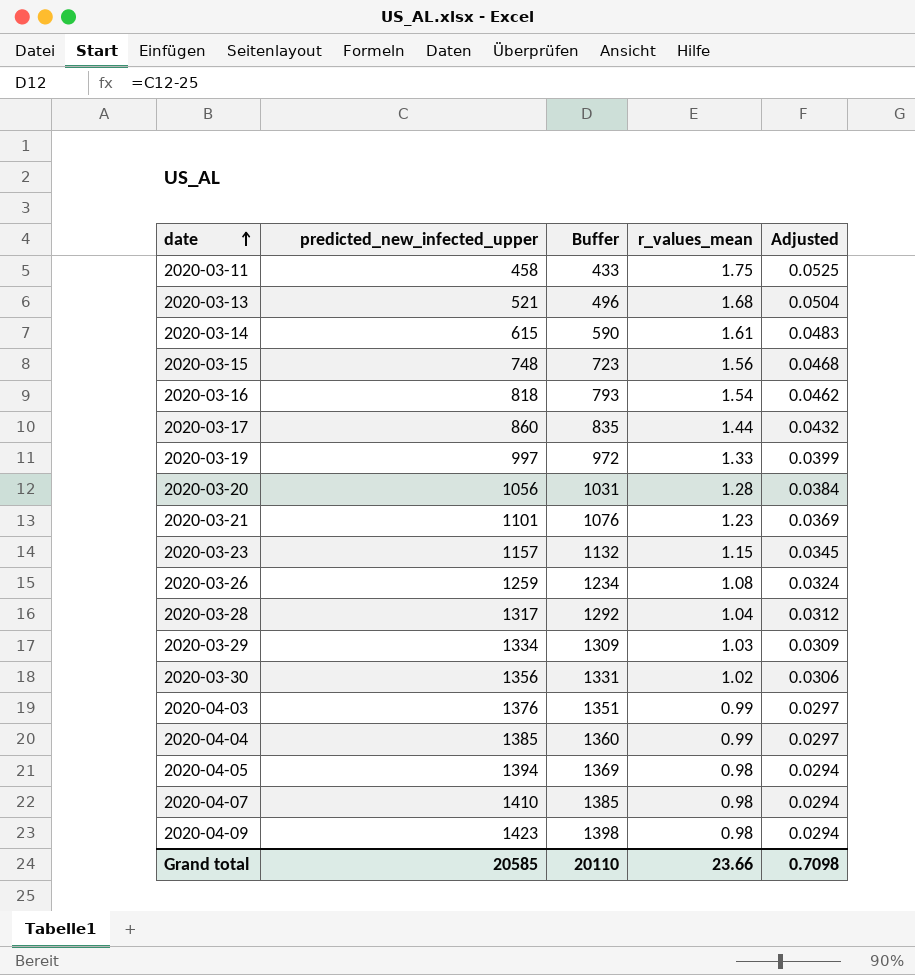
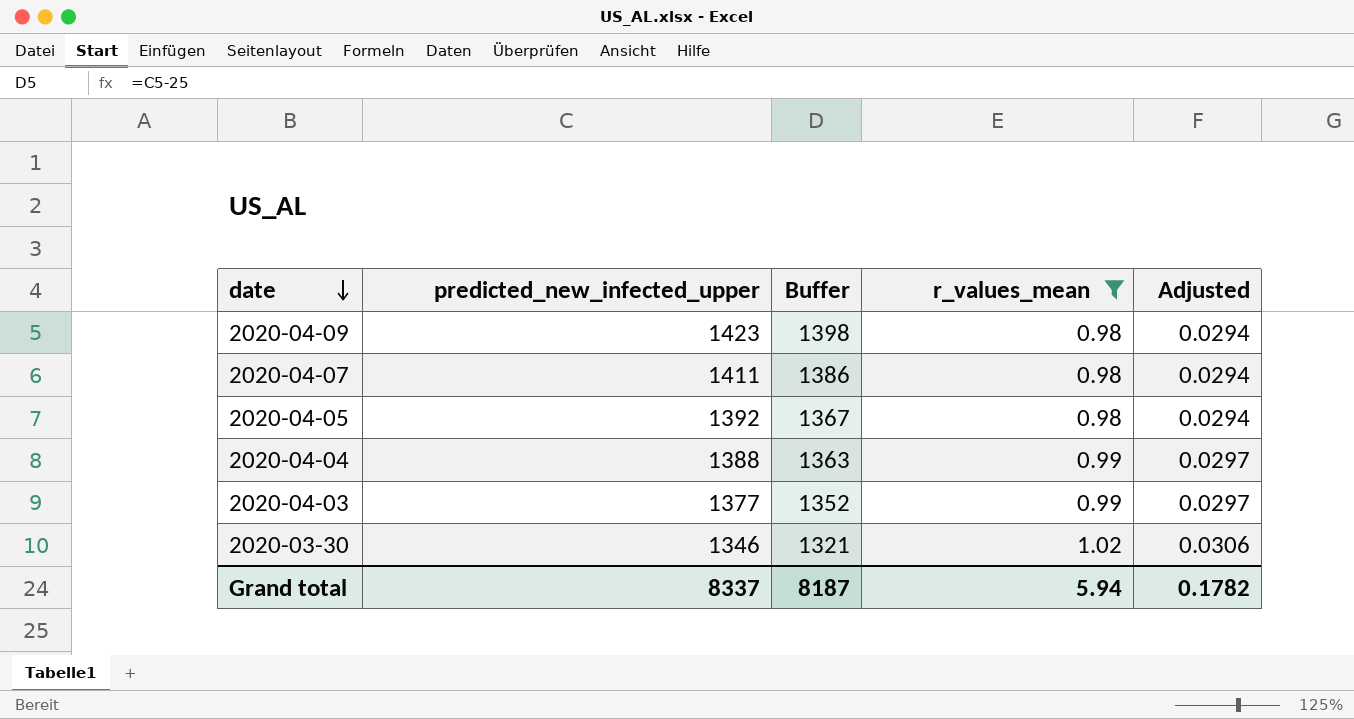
filter: none -> r_values_mean <= 1.02
row order: date ascending -> date descending
2020-04-07 | predicted_new_infected_upper: 1410 -> 1411
2020-04-07 | Buffer: 1385 -> 1386
2020-04-05 | predicted_new_infected_upper: 1394 -> 1392
2020-04-05 | Buffer: 1369 -> 1367
2020-04-04 | predicted_new_infected_upper: 1385 -> 1388
2020-04-04 | Buffer: 1360 -> 1363
2020-04-03 | predicted_new_infected_upper: 1376 -> 1377
2020-04-03 | Buffer: 1351 -> 1352
2020-03-30 | predicted_new_infected_upper: 1356 -> 1346
2020-03-30 | Buffer: 1331 -> 1321
Grand total | predicted_new_infected_upper: 20585 -> 8337
Grand total | Buffer: 20110 -> 8187
Grand total | r_values_mean: 23.66 -> 5.94
Grand total | Adjusted: 0.7098 -> 0.1782

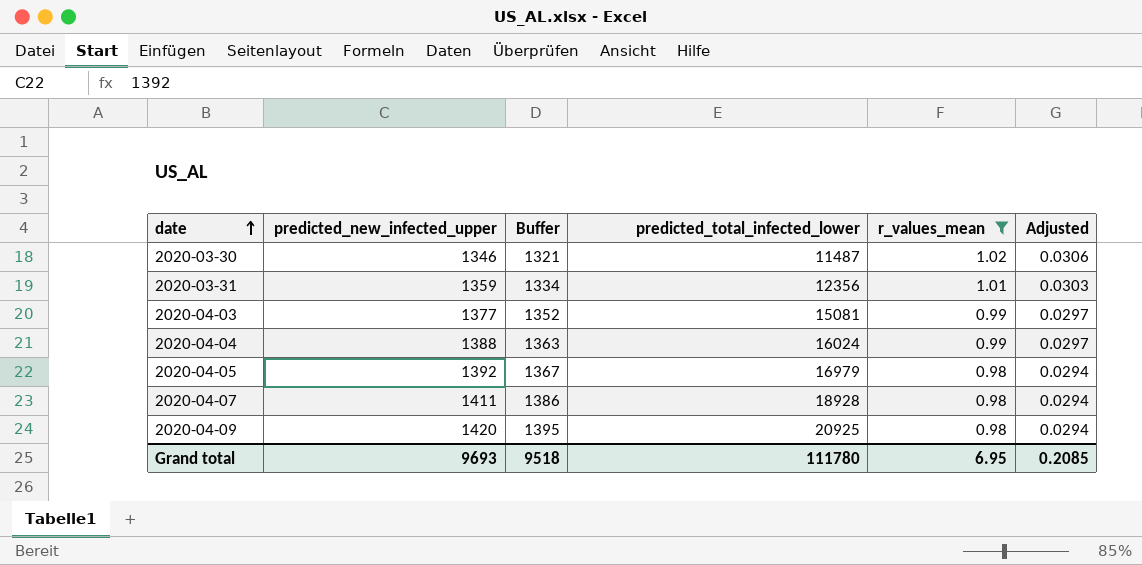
row order: date descending -> date ascending
column predicted_total_infected_lower | position: none -> 4
row 2020-03-31: none -> 1359 | 1334 | 12356 | 1.01 | 0.0303
2020-04-09 | predicted_new_infected_upper: 1423 -> 1420
2020-04-09 | Buffer: 1398 -> 1395
Grand total | predicted_new_infected_upper: 8337 -> 9693
Grand total | Buffer: 8187 -> 9518
Grand total | r_values_mean: 5.94 -> 6.95
Grand total | Adjusted: 0.1782 -> 0.2085

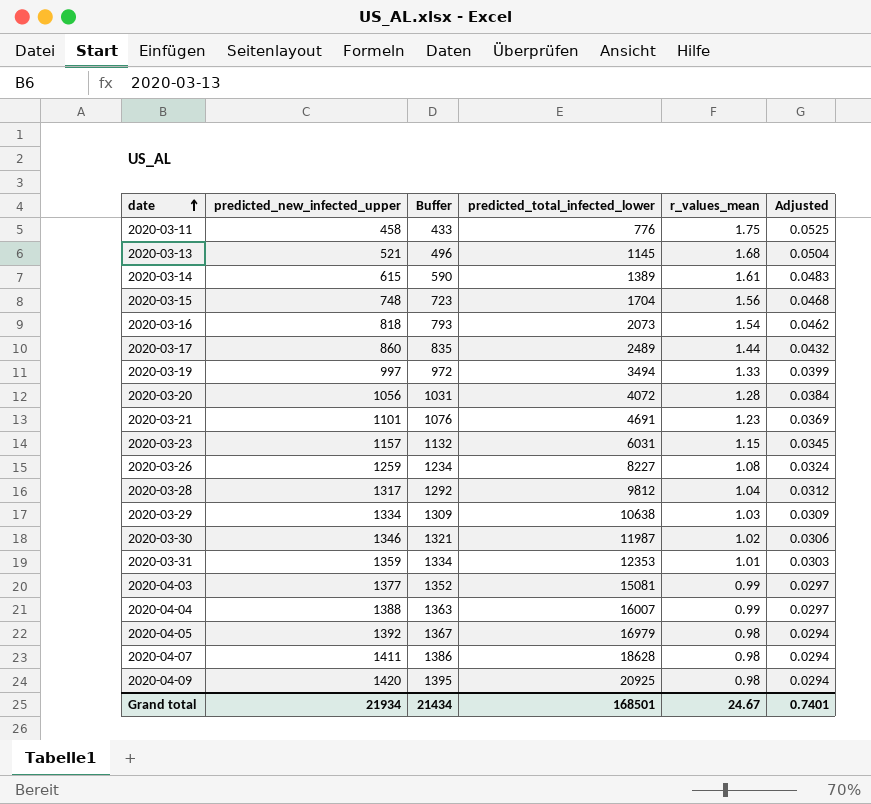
filter: r_values_mean <= 1.02 -> none
2020-03-30 | predicted_total_infected_lower: 11487 -> 11987
2020-03-31 | predicted_total_infected_lower: 12356 -> 12353
2020-04-04 | predicted_total_infected_lower: 16024 -> 16007
2020-04-07 | predicted_total_infected_lower: 18928 -> 18628
Grand total | predicted_new_infected_upper: 9693 -> 21934
Grand total | Buffer: 9518 -> 21434
Grand total | predicted_total_infected_lower: 111780 -> 168501
Grand total | r_values_mean: 6.95 -> 24.67
Grand total | Adjusted: 0.2085 -> 0.7401

